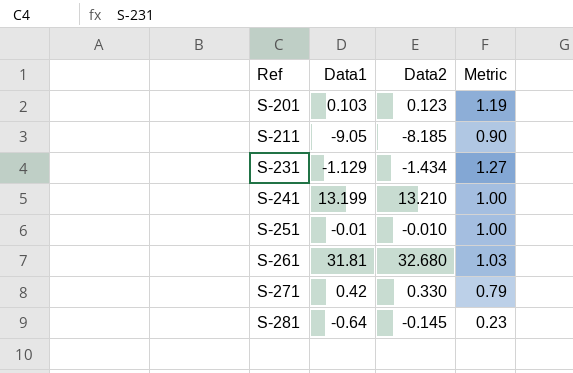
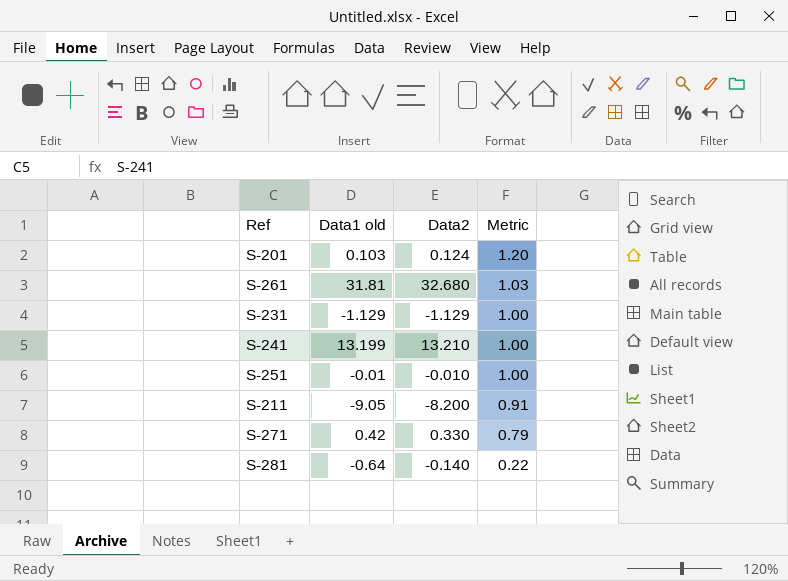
row order: Ref ascending -> Metric descending
column name: Data1 -> Data1 old
S-201 | Data2: 0.123 -> 0.124
S-201 | Metric: 1.19 -> 1.20
S-231 | Data2: -1.434 -> -1.129
S-231 | Metric: 1.27 -> 1.00
S-211 | Data2: -8.185 -> -8.200
S-211 | Metric: 0.90 -> 0.91
S-281 | Data2: -0.145 -> -0.140
S-281 | Metric: 0.23 -> 0.22

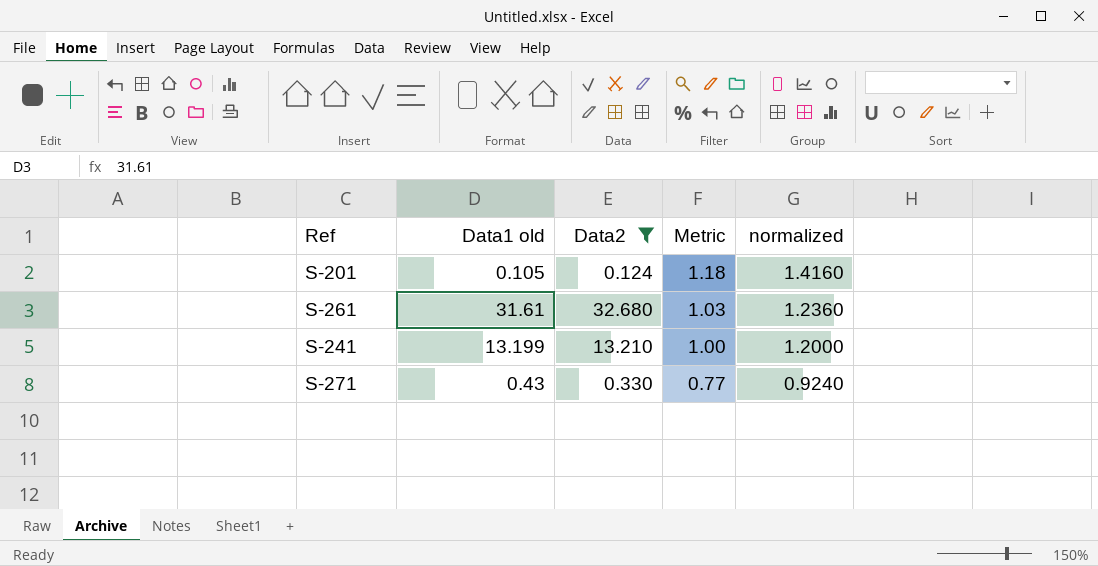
filter: none -> Data2 >= 0.124
column normalized | formula: none -> [Metric] * 1.2
S-201 | Data1 old: 0.103 -> 0.105
S-201 | Metric: 1.20 -> 1.18
S-261 | Data1 old: 31.81 -> 31.61
S-271 | Data1 old: 0.42 -> 0.43
S-271 | Metric: 0.79 -> 0.77

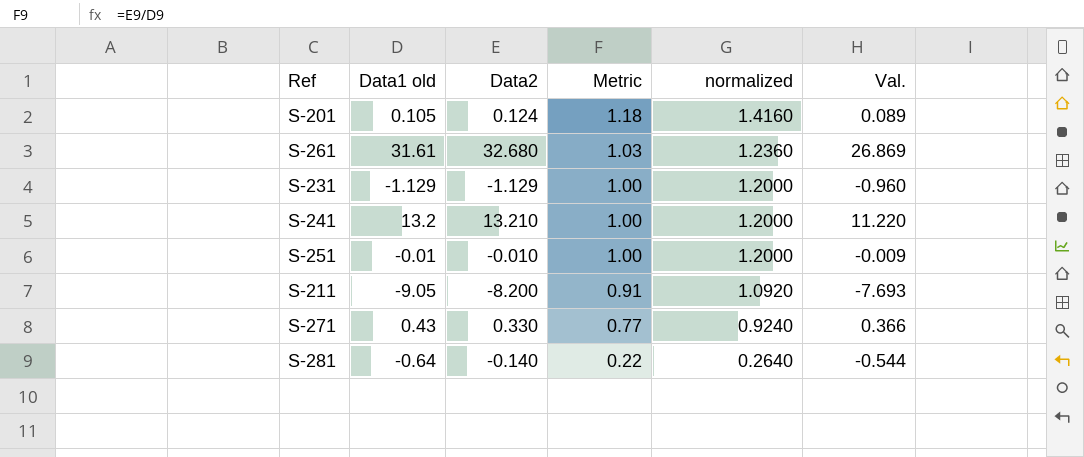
filter: Data2 >= 0.124 -> none
column Val. | formula: none -> [Data1 old] * 0.85
S-241 | Data1 old: 13.199 -> 13.2

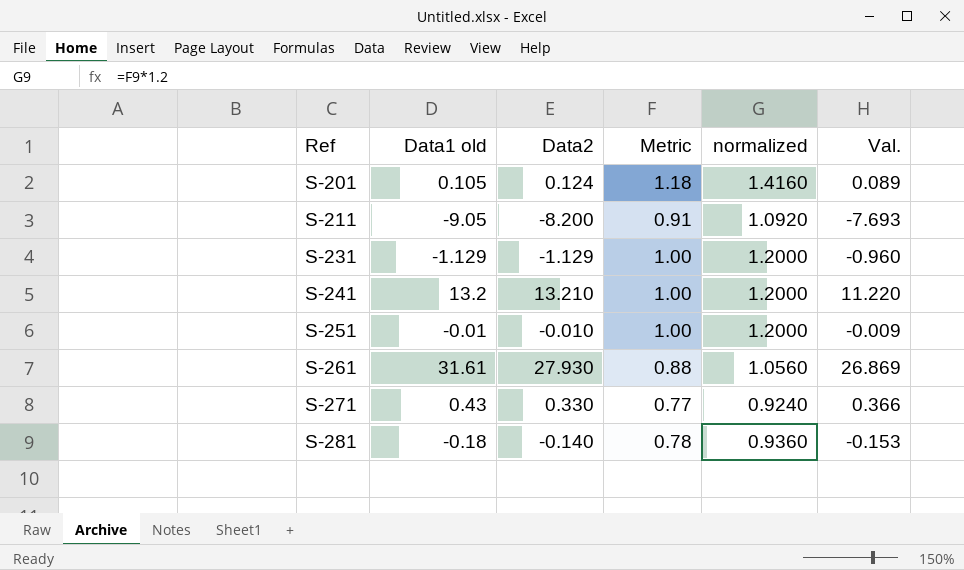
row order: Metric descending -> Ref ascending
S-261 | Data2: 32.680 -> 27.930
S-261 | Metric: 1.03 -> 0.88
S-261 | normalized: 1.2360 -> 1.0560
S-281 | Data1 old: -0.64 -> -0.18
S-281 | Metric: 0.22 -> 0.78
S-281 | normalized: 0.2640 -> 0.9360
S-281 | Val.: -0.544 -> -0.153

